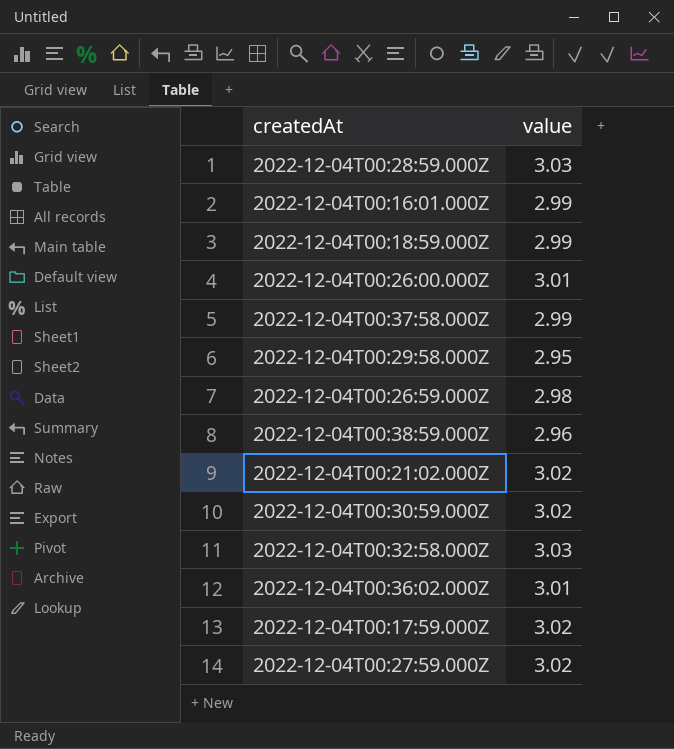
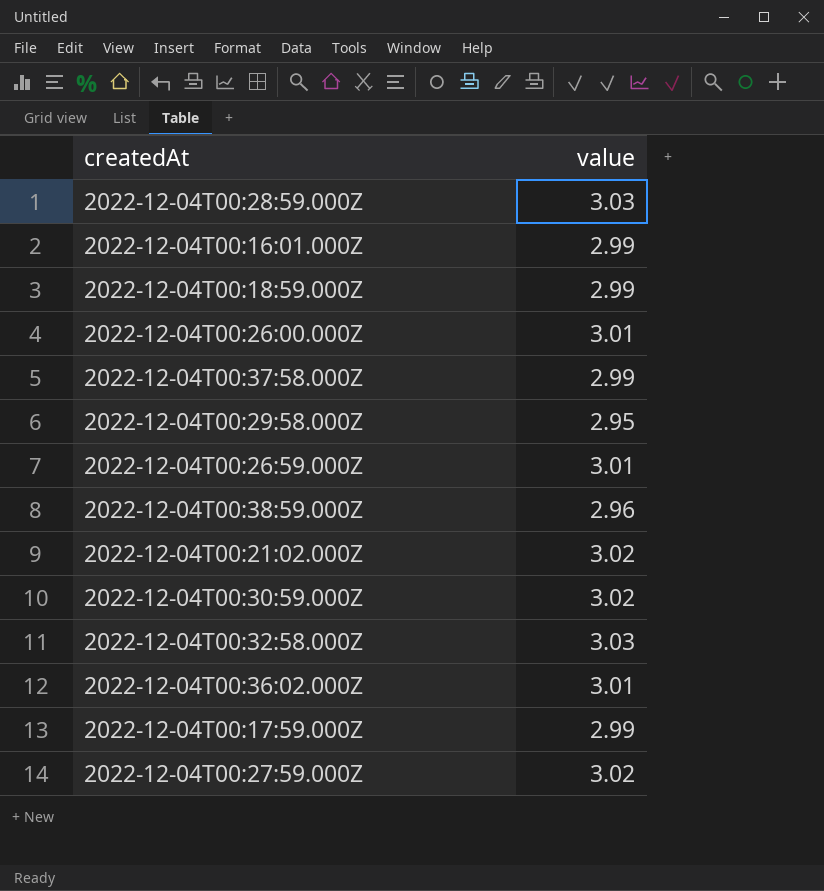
2022-12-04T00:26:59.000Z | value: 2.98 -> 3.01
2022-12-04T00:17:59.000Z | value: 3.02 -> 2.99

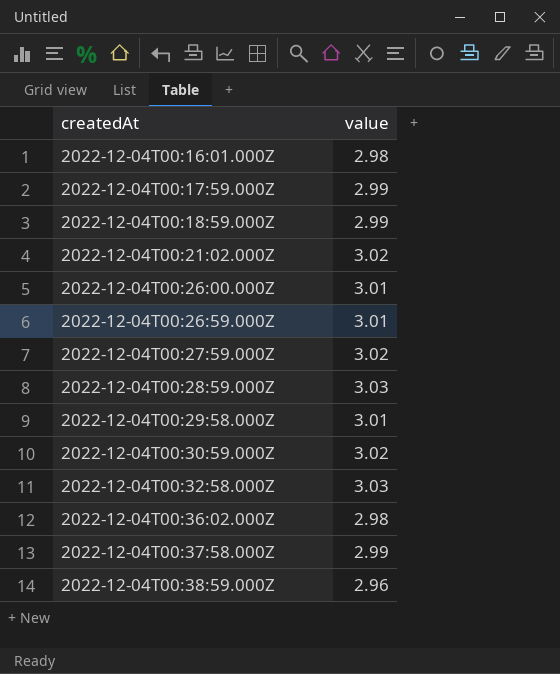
row order: none -> createdAt ascending
2022-12-04T00:16:01.000Z | value: 2.99 -> 2.98
2022-12-04T00:29:58.000Z | value: 2.95 -> 3.01
2022-12-04T00:36:02.000Z | value: 3.01 -> 2.98

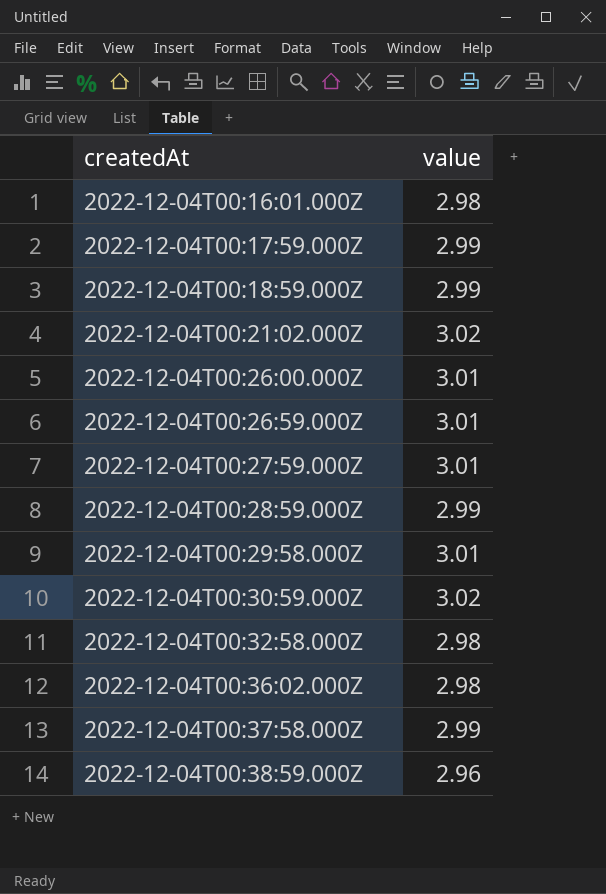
2022-12-04T00:27:59.000Z | value: 3.02 -> 3.01
2022-12-04T00:28:59.000Z | value: 3.03 -> 2.99
2022-12-04T00:32:58.000Z | value: 3.03 -> 2.98

